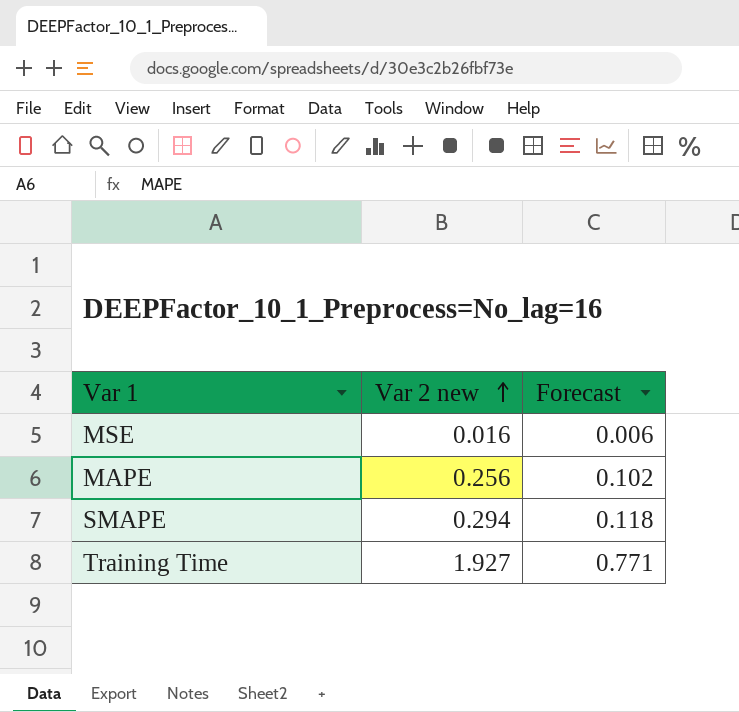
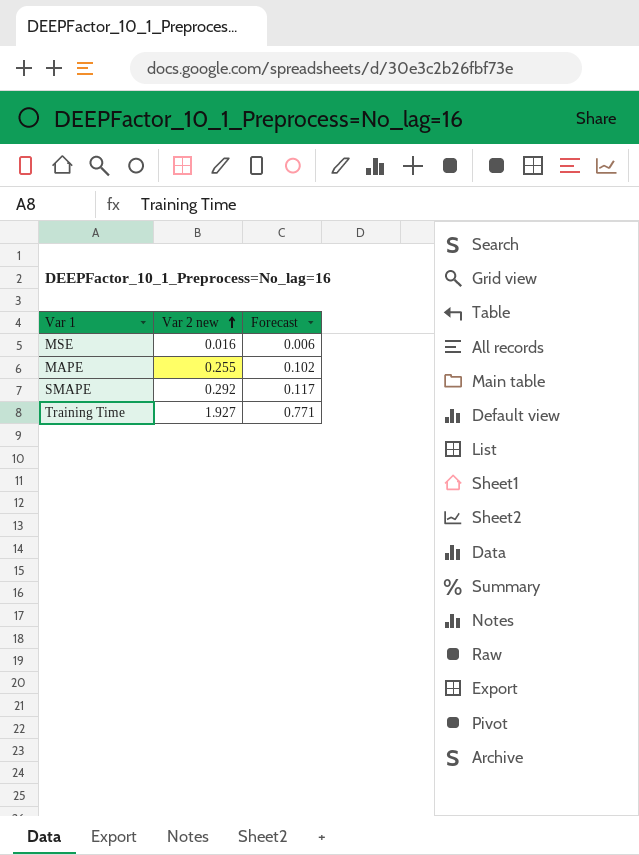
MAPE | Var 2 new: 0.256 -> 0.255
SMAPE | Var 2 new: 0.294 -> 0.292
SMAPE | Forecast: 0.118 -> 0.117

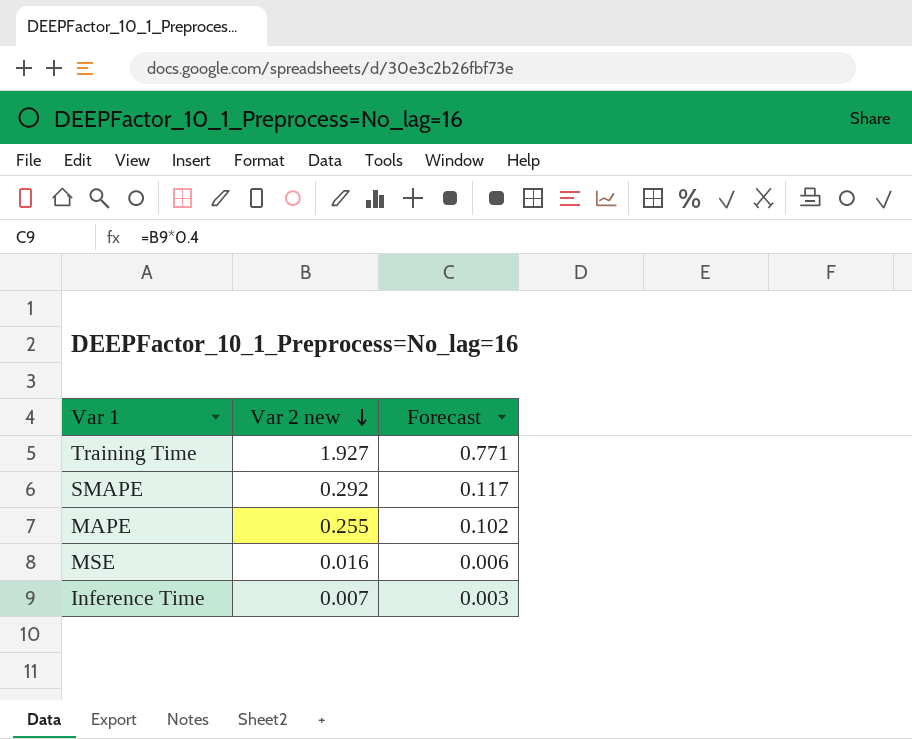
row order: Var 2 new ascending -> Var 2 new descending
row Inference Time: none -> 0.007 | 0.003

